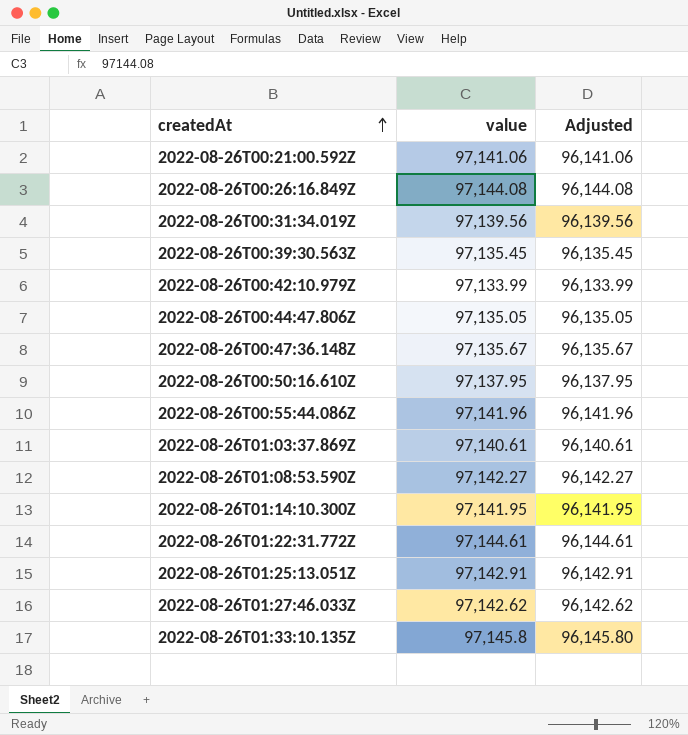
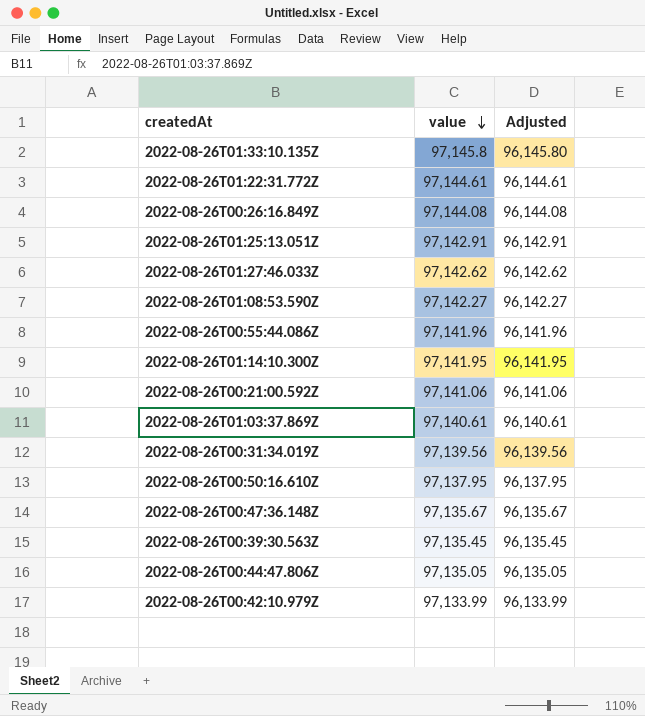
row order: createdAt ascending -> value descending

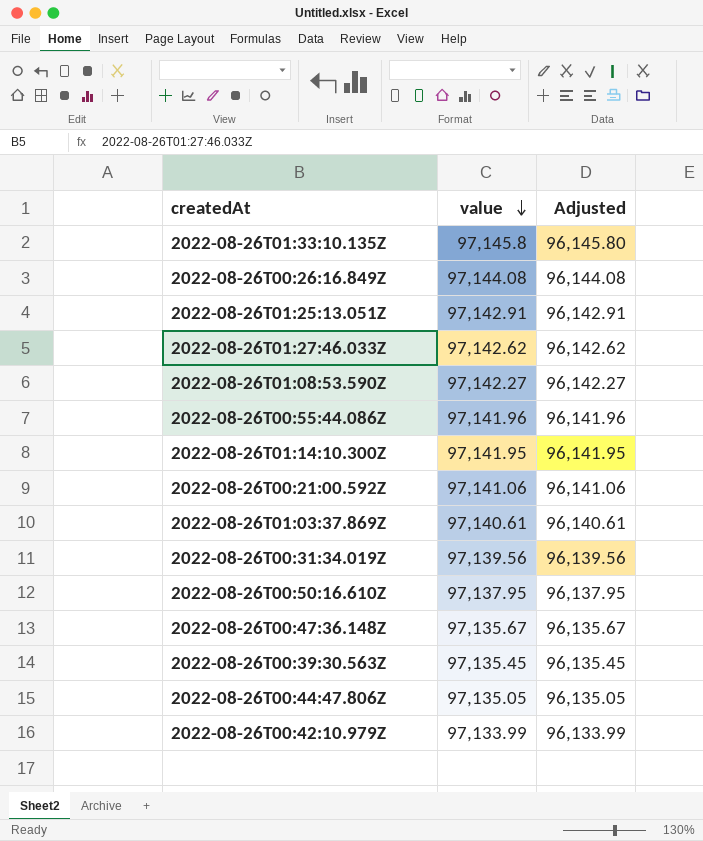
row 2022-08-26T01:22:31.772Z: 97,144.61 | 96,144.61 -> none

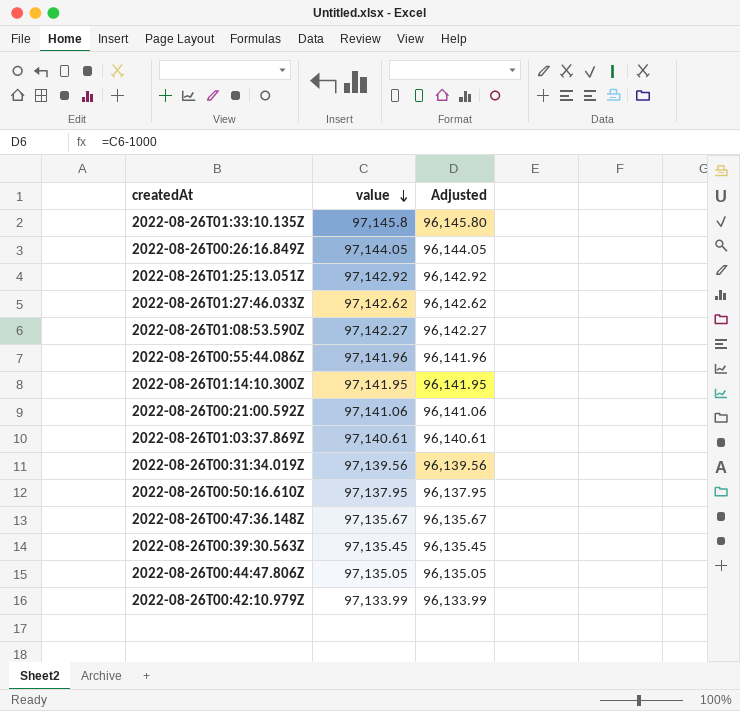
2022-08-26T00:26:16.849Z | value: 97,144.08 -> 97,144.05
2022-08-26T00:26:16.849Z | Adjusted: 96,144.08 -> 96,144.05
2022-08-26T01:25:13.051Z | value: 97,142.91 -> 97,142.92
2022-08-26T01:25:13.051Z | Adjusted: 96,142.91 -> 96,142.92

